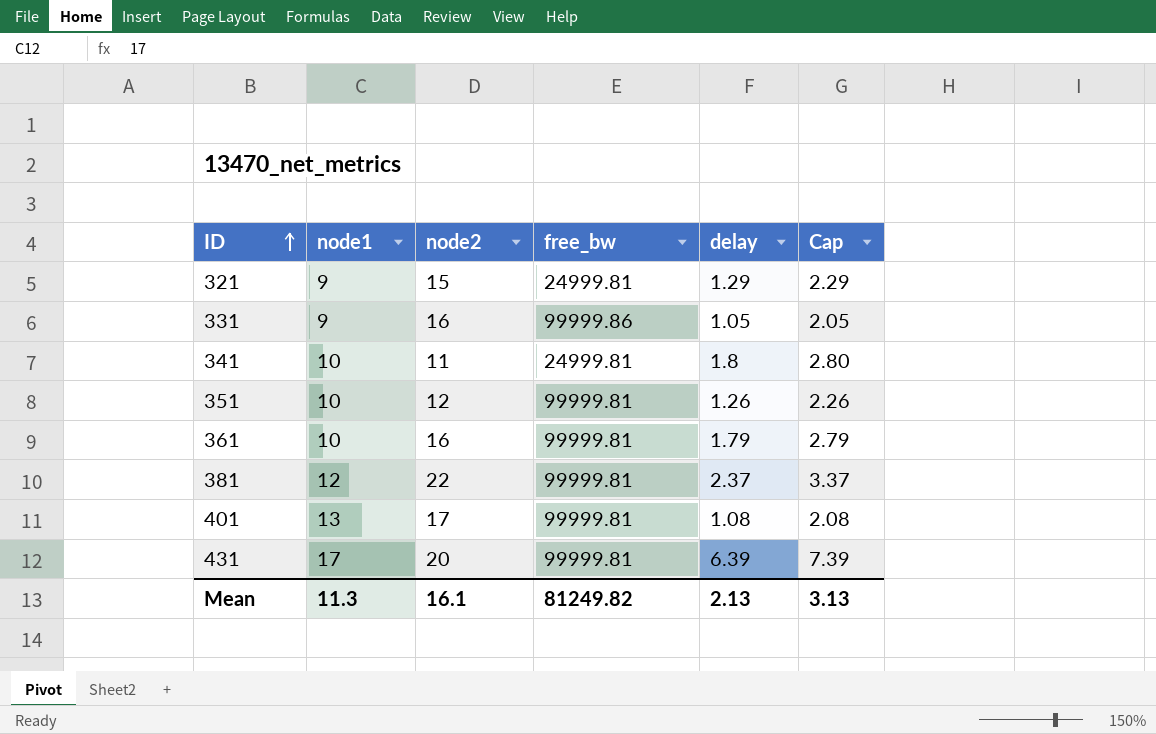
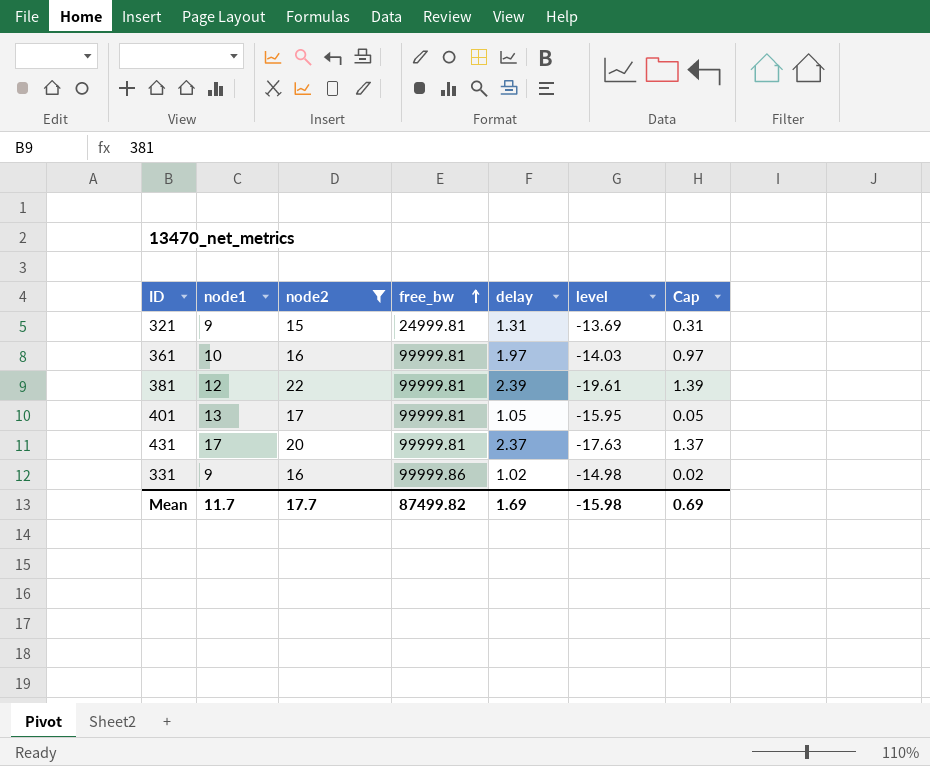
filter: none -> node2 >= 15
row order: ID ascending -> free_bw ascending
column level | formula: none -> [delay] - [node2]
column Cap | formula: [delay] + 1 -> [delay] - 1
321 | delay: 1.29 -> 1.31
361 | delay: 1.79 -> 1.97
381 | delay: 2.37 -> 2.39
401 | delay: 1.08 -> 1.05
431 | delay: 6.39 -> 2.37
331 | delay: 1.05 -> 1.02
Mean | node1: 11.3 -> 11.7
Mean | node2: 16.1 -> 17.7
Mean | free_bw: 81249.82 -> 87499.82
Mean | delay: 2.13 -> 1.69
Mean | Cap: 3.13 -> 0.69

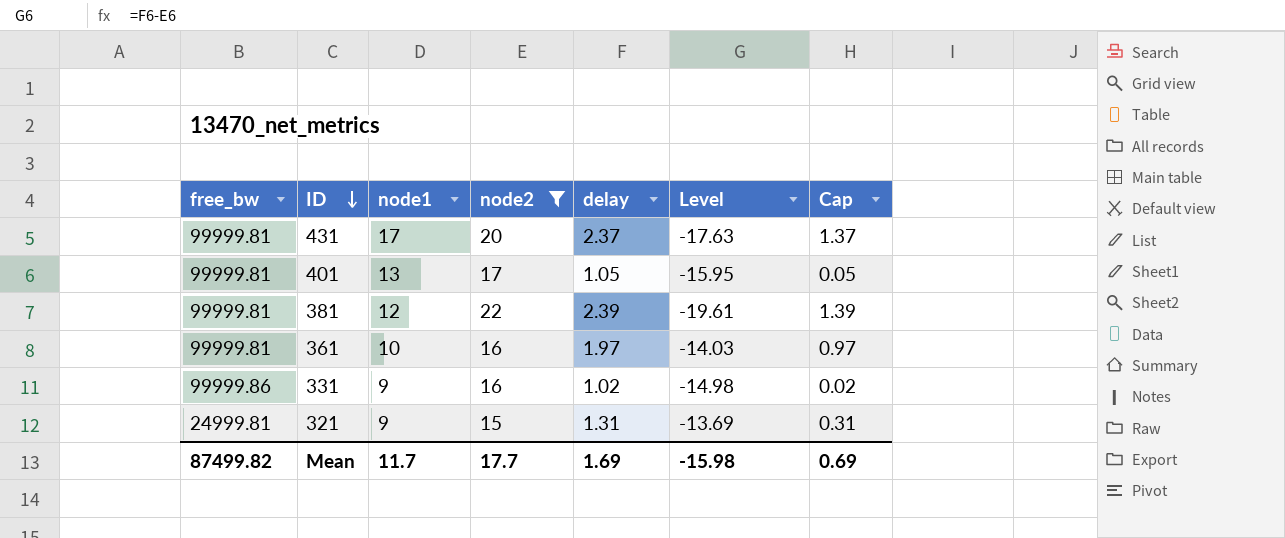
row order: free_bw ascending -> ID descending
column free_bw | position: 4 -> 1
column name: level -> Level

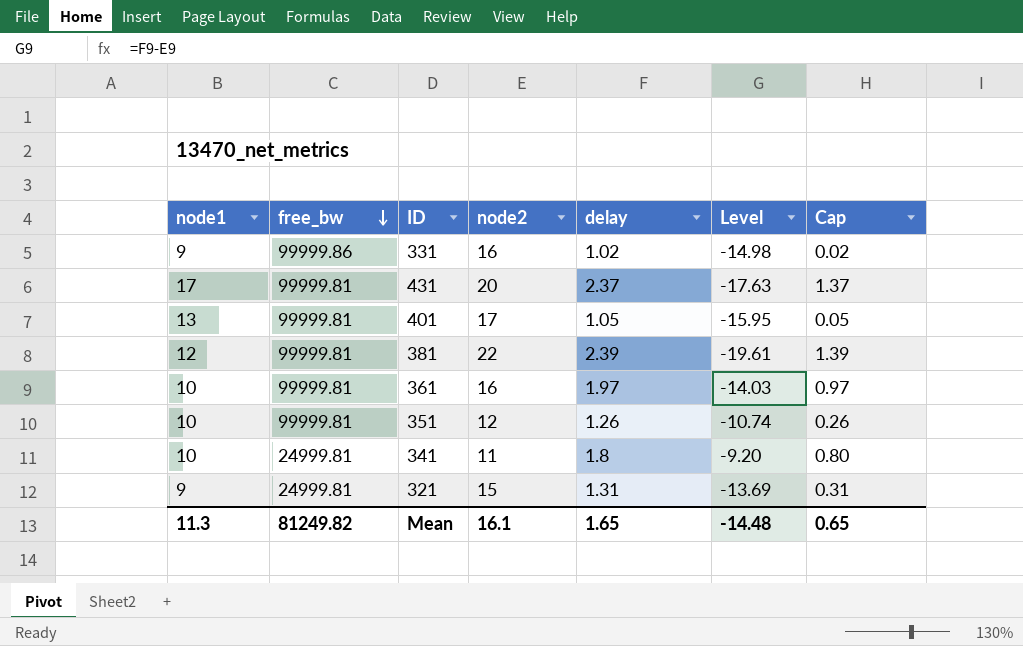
filter: node2 >= 15 -> none
row order: ID descending -> free_bw descending
column node1 | position: 3 -> 1
Mean | node1: 11.7 -> 11.3
Mean | free_bw: 87499.82 -> 81249.82
Mean | node2: 17.7 -> 16.1
Mean | delay: 1.69 -> 1.65
Mean | Level: -15.98 -> -14.48
Mean | Cap: 0.69 -> 0.65

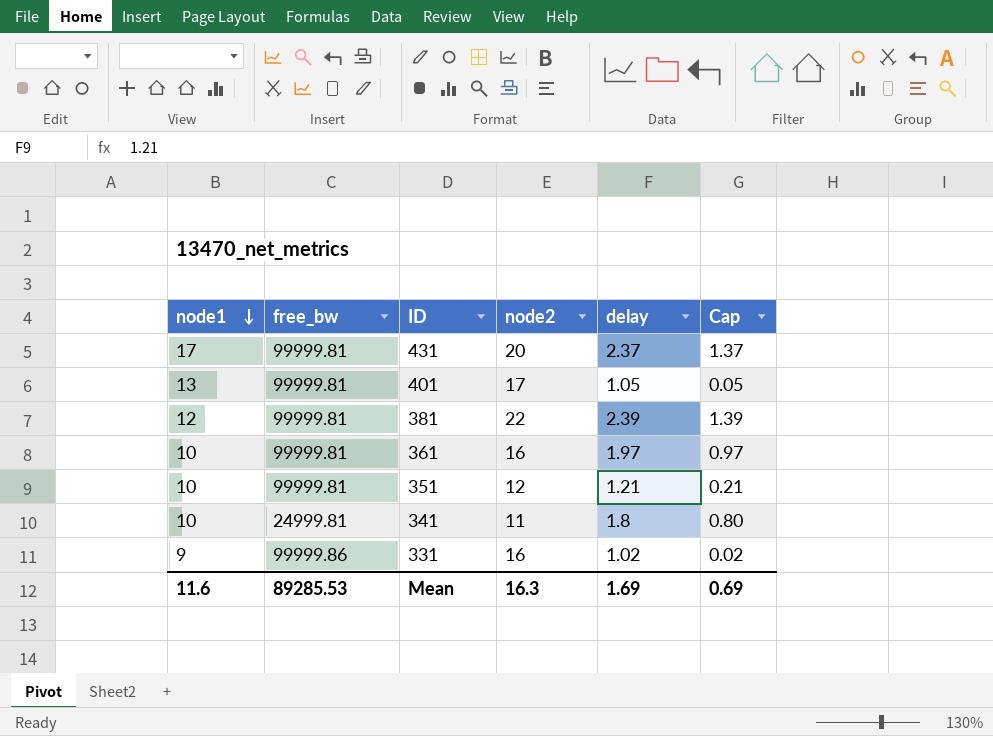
row order: free_bw descending -> node1 descending
column Level | formula: [delay] - [node2] -> none
row 321: 9 | 24999.81 | 15 | 1.31 | -13.69 | 0.31 -> none
351 | delay: 1.26 -> 1.21
351 | Cap: 0.26 -> 0.21
Mean | node1: 11.3 -> 11.6
Mean | free_bw: 81249.82 -> 89285.53
Mean | node2: 16.1 -> 16.3
Mean | delay: 1.65 -> 1.69
Mean | Cap: 0.65 -> 0.69

